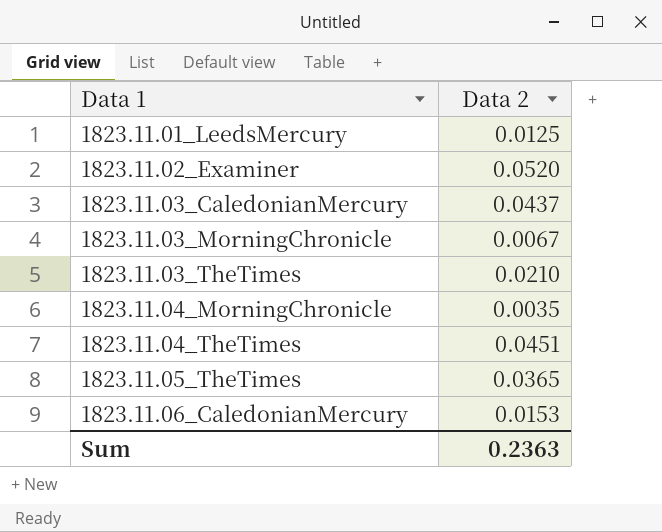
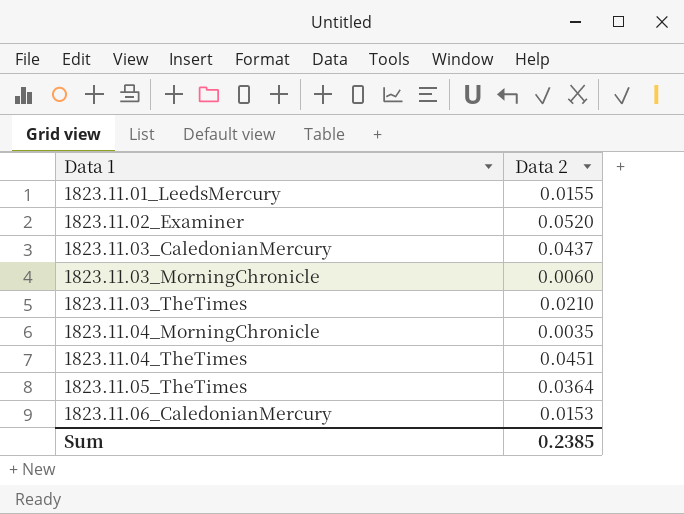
1823.11.01_LeedsMercury | Data 2: 0.0125 -> 0.0155
1823.11.03_MorningChronicle | Data 2: 0.0067 -> 0.0060
1823.11.05_TheTimes | Data 2: 0.0365 -> 0.0364
Sum | Data 2: 0.2363 -> 0.2385

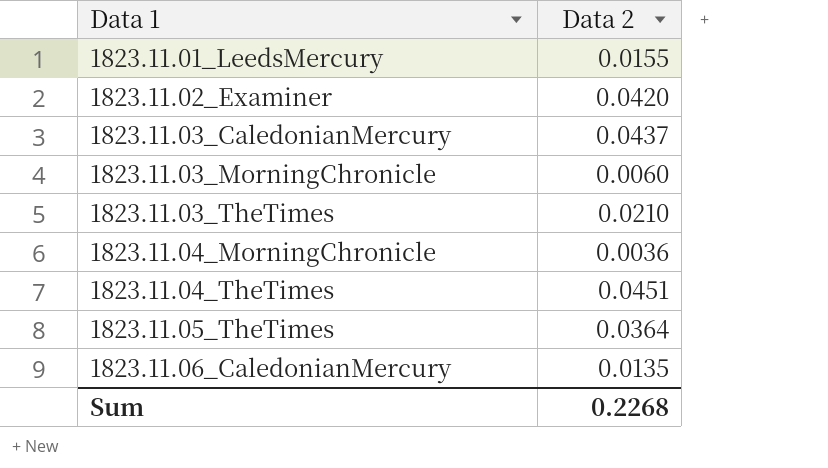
1823.11.02_Examiner | Data 2: 0.0520 -> 0.0420
1823.11.04_MorningChronicle | Data 2: 0.0035 -> 0.0036
1823.11.06_CaledonianMercury | Data 2: 0.0153 -> 0.0135
Sum | Data 2: 0.2385 -> 0.2268

